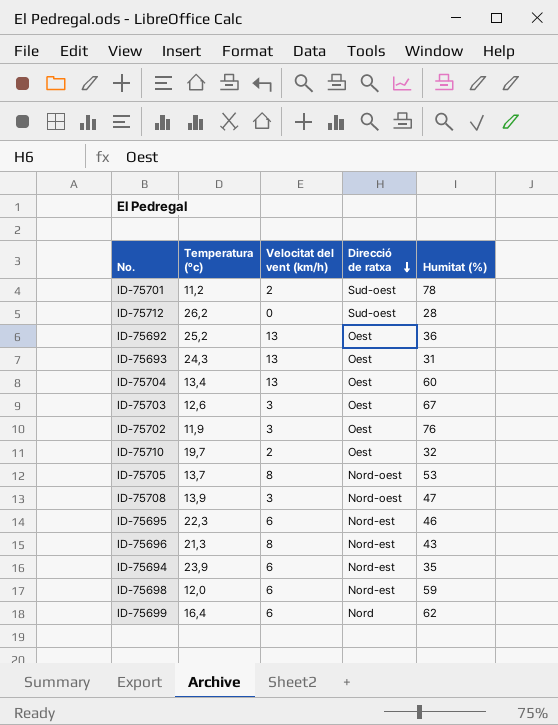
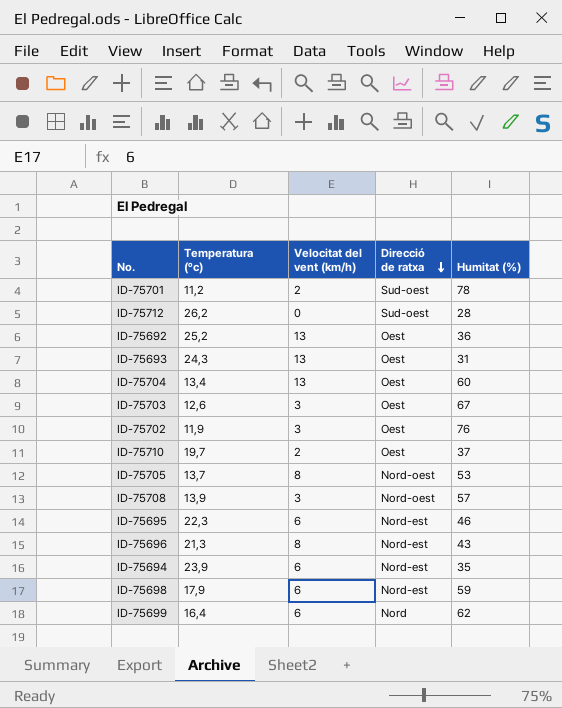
ID-75710 | Humitat (%): 32 -> 37
ID-75708 | Humitat (%): 47 -> 57
ID-75698 | Temperatura (ºc): 12,0 -> 17,9

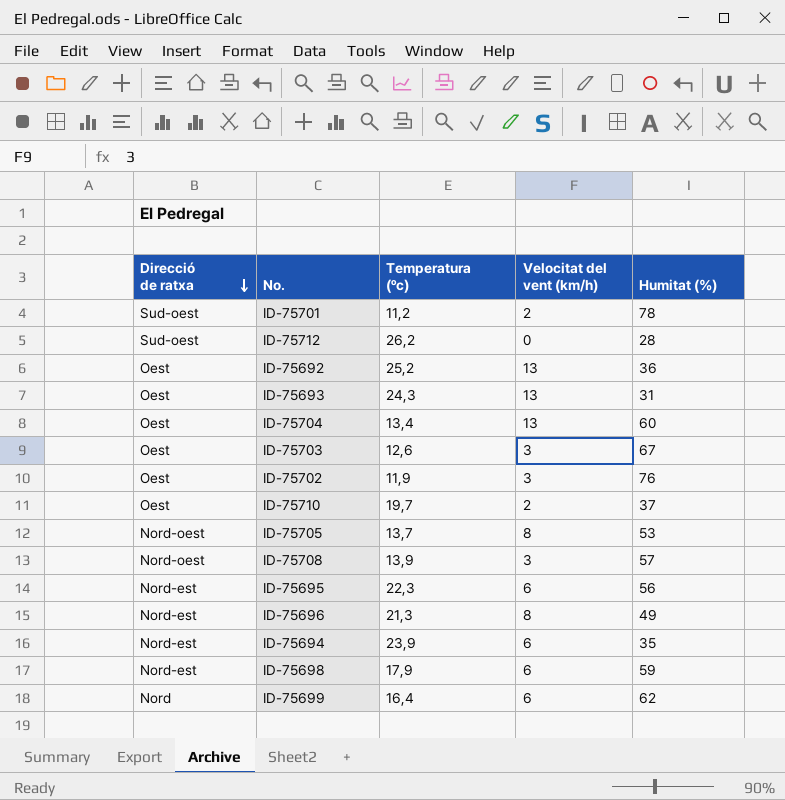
column Direcció de ratxa | position: 4 -> 1
ID-75695 | Humitat (%): 46 -> 56
ID-75696 | Humitat (%): 43 -> 49

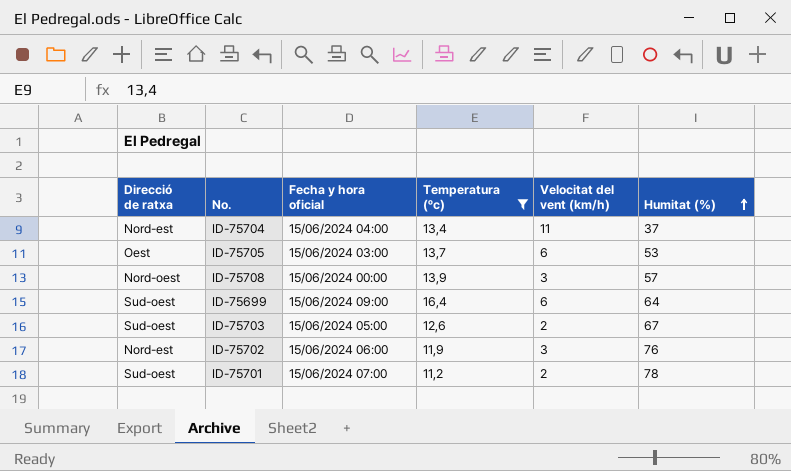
filter: none -> Temperatura (ºc) <= 16,4
row order: Direcció de ratxa descending -> Humitat (%) ascending
column Fecha y hora oficial | position: none -> 3
ID-75704 | Direcció de ratxa: Oest -> Nord-est
ID-75704 | Velocitat del vent (km/h): 13 -> 11
ID-75704 | Humitat (%): 60 -> 37
ID-75705 | Direcció de ratxa: Nord-oest -> Oest
ID-75705 | Velocitat del vent (km/h): 8 -> 6
ID-75699 | Direcció de ratxa: Nord -> Sud-oest
ID-75699 | Humitat (%): 62 -> 64
ID-75703 | Direcció de ratxa: Oest -> Sud-oest
ID-75703 | Velocitat del vent (km/h): 3 -> 2
ID-75702 | Direcció de ratxa: Oest -> Nord-est

